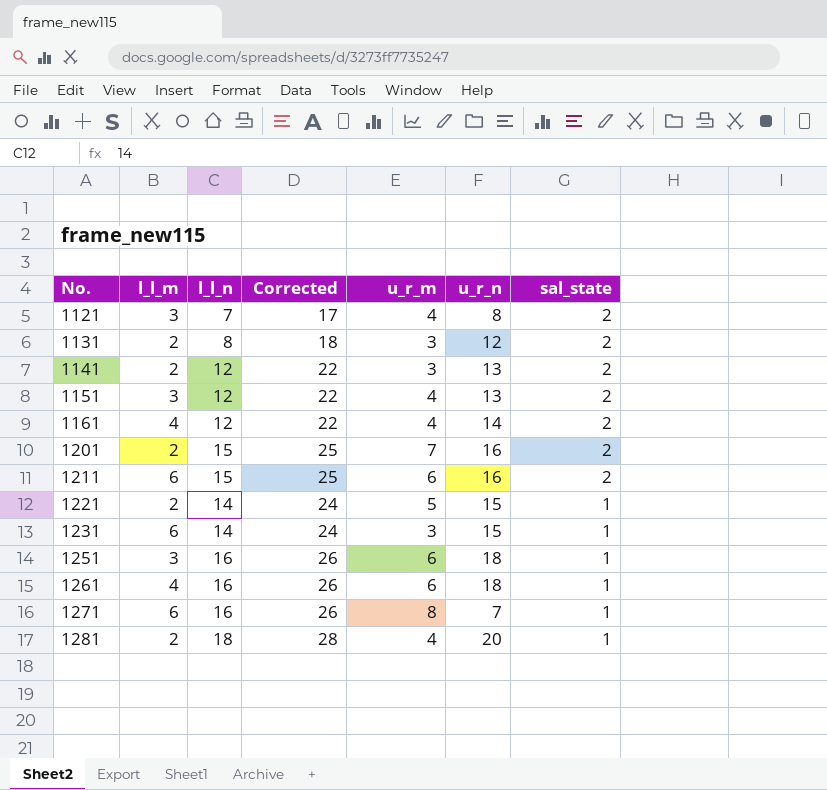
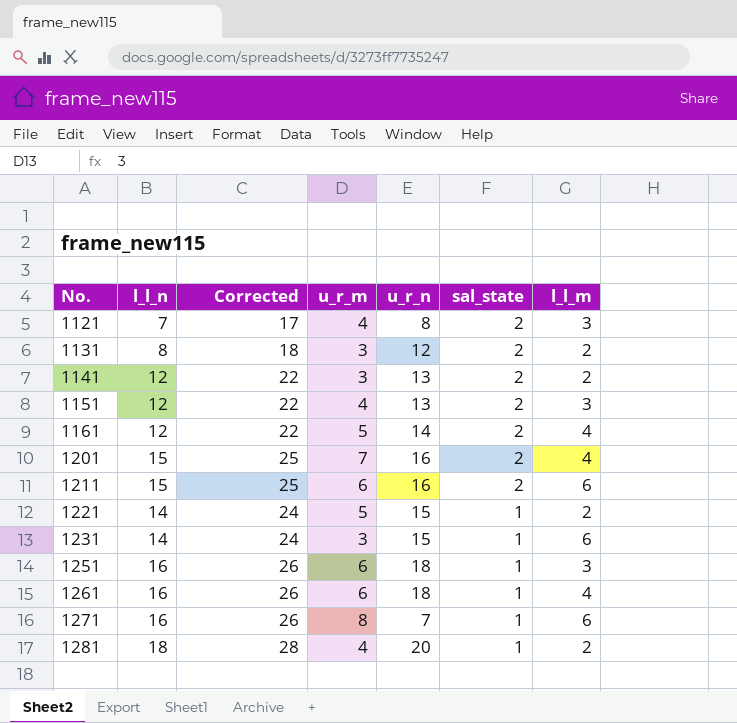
column l_l_m | position: 2 -> 7
1161 | u_r_m: 4 -> 5
1201 | l_l_m: 2 -> 4

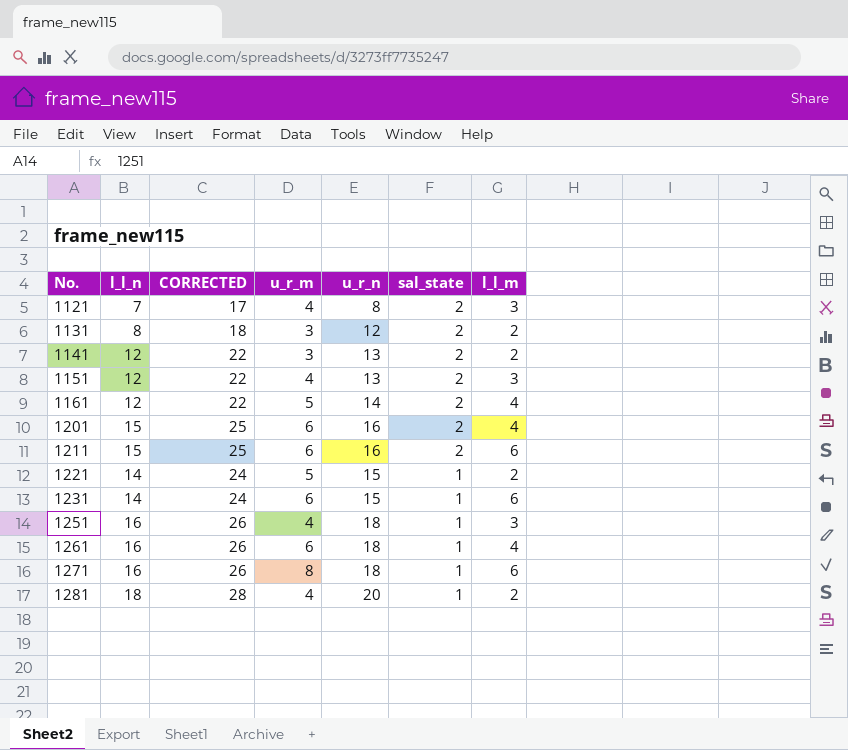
column name: Corrected -> CORRECTED
1201 | u_r_m: 7 -> 6
1231 | u_r_m: 3 -> 6
1251 | u_r_m: 6 -> 4
1271 | u_r_n: 7 -> 18

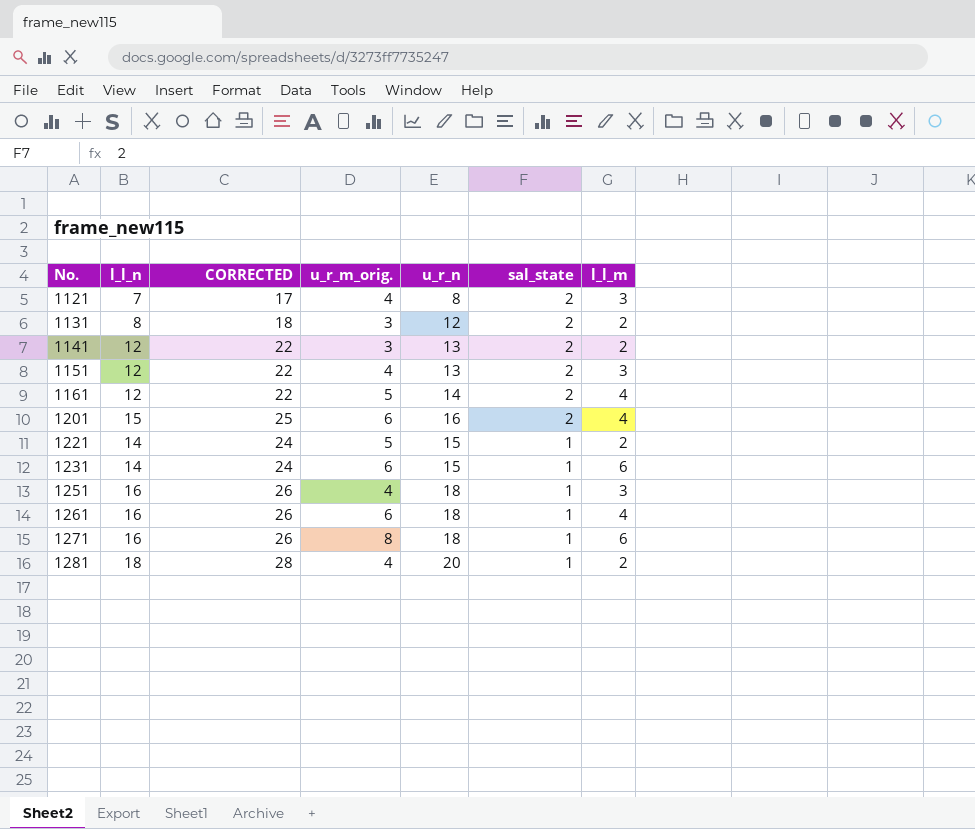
column name: u_r_m -> u_r_m_orig.
row 1211: 15 | 25 | 6 | 16 | 2 | 6 -> none

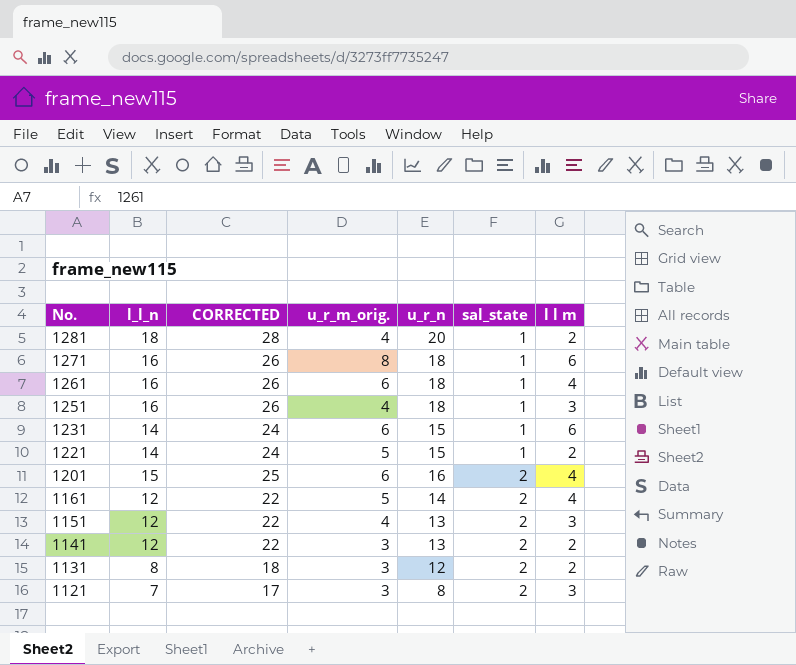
row order: No. ascending -> No. descending
column name: l_l_m -> l l m
1121 | u_r_m_orig.: 4 -> 3

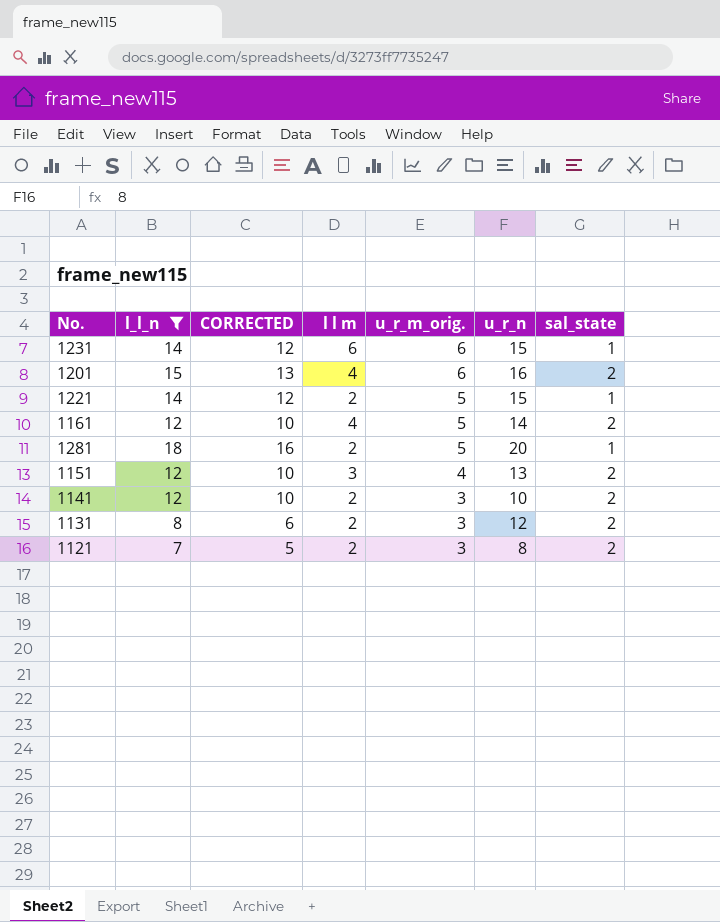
filter: none -> l_l_n != 16
row order: No. descending -> u_r_m_orig. descending
column CORRECTED | formula: [l_l_n] + 10 -> [l_l_n] - 2
column l l m | position: 7 -> 4
1281 | u_r_m_orig.: 4 -> 5
1141 | u_r_n: 13 -> 10
1121 | l l m: 3 -> 2

